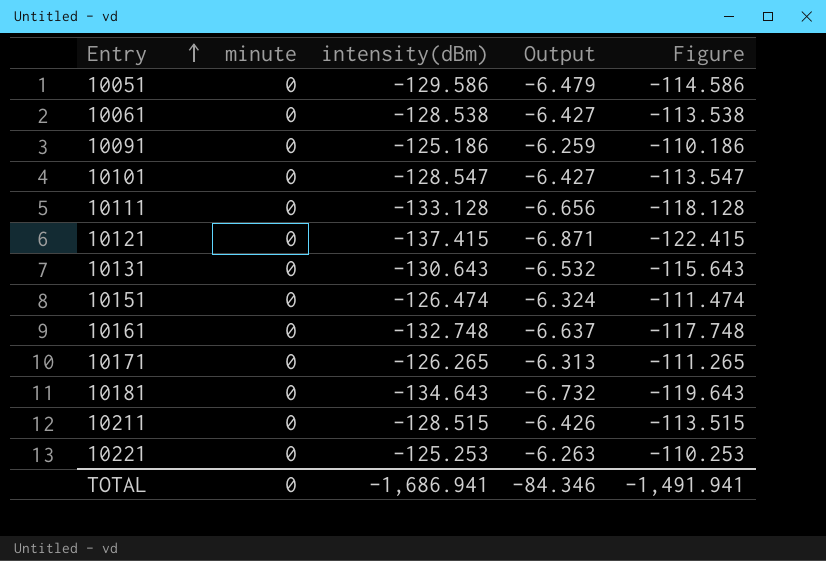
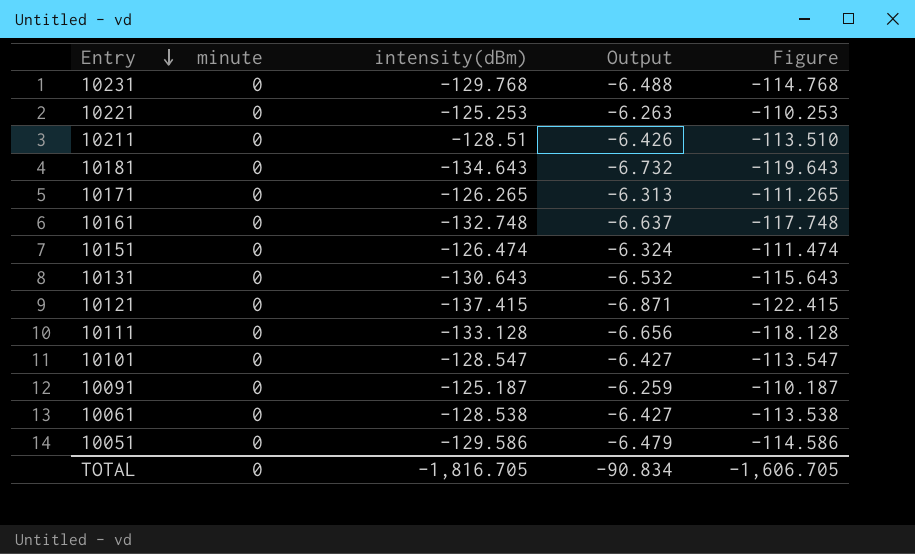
row order: Entry ascending -> Entry descending
row 10231: none -> 0 | -129.768 | -6.488 | -114.768
10211 | intensity(dBm): -128.515 -> -128.51
10211 | Figure: -113.515 -> -113.510
10091 | intensity(dBm): -125.186 -> -125.187
10091 | Figure: -110.186 -> -110.187
TOTAL | intensity(dBm): -1,686.941 -> -1,816.705
TOTAL | Output: -84.346 -> -90.834
TOTAL | Figure: -1,491.941 -> -1,606.705

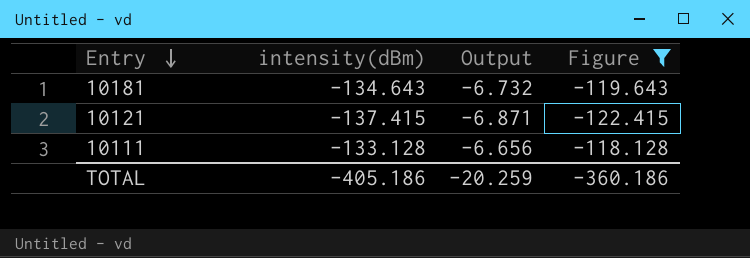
filter: none -> Figure <= -118.128
column minute | position: 2 -> none
TOTAL | intensity(dBm): -1,816.705 -> -405.186
TOTAL | Output: -90.834 -> -20.259
TOTAL | Figure: -1,606.705 -> -360.186

